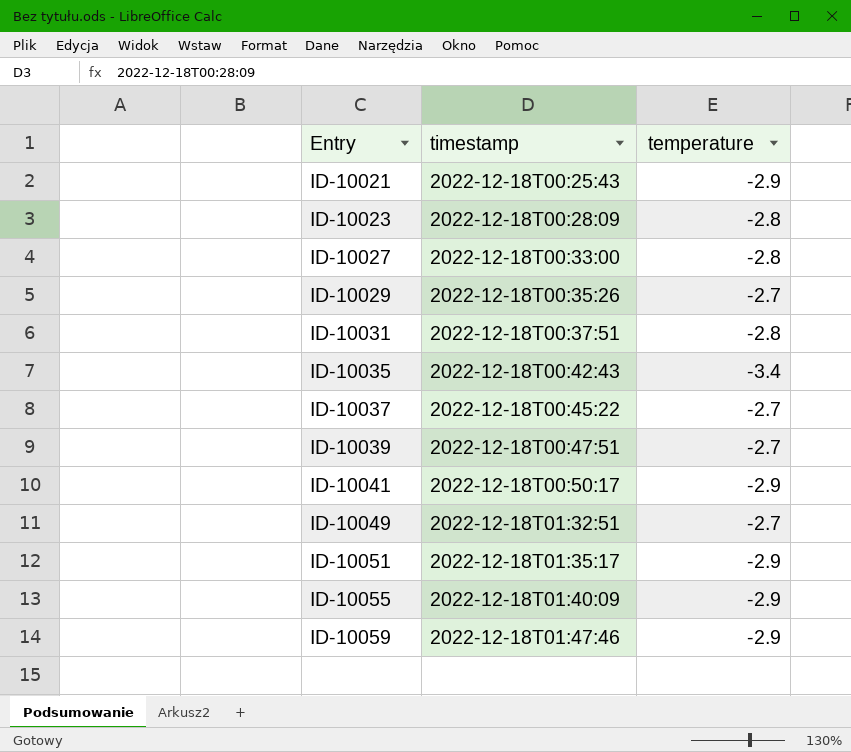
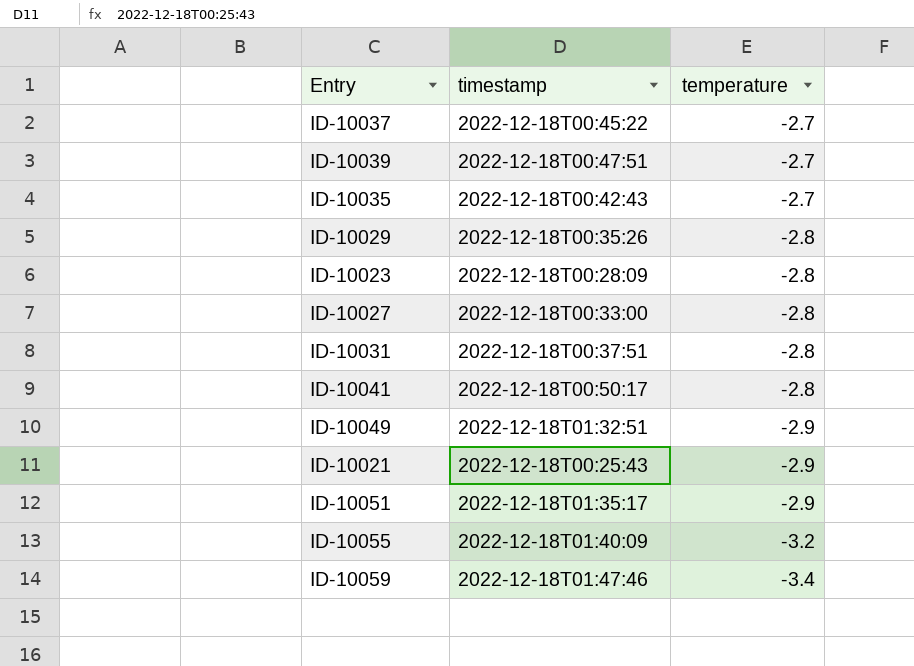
row order: Entry ascending -> temperature descending
ID-10035 | temperature: -3.4 -> -2.7
ID-10029 | temperature: -2.7 -> -2.8
ID-10041 | temperature: -2.9 -> -2.8
ID-10049 | temperature: -2.7 -> -2.9
ID-10055 | temperature: -2.9 -> -3.2
ID-10059 | temperature: -2.9 -> -3.4

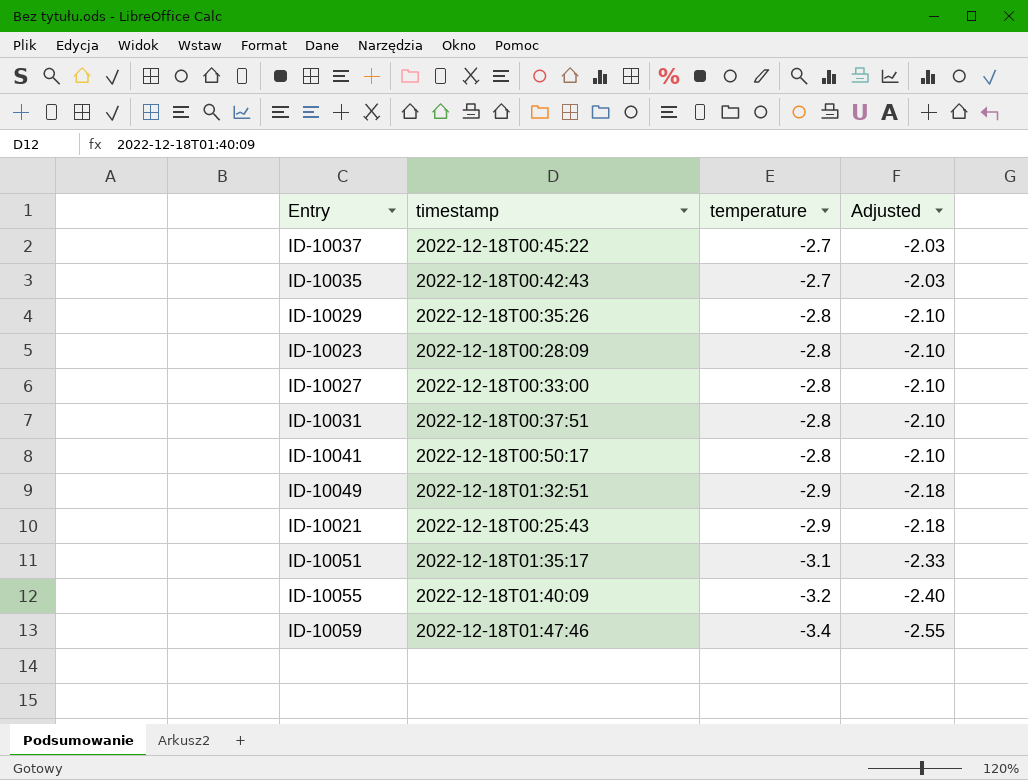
column Adjusted | formula: none -> [temperature] * 0.75
row ID-10039: 2022-12-18T00:47:51 | -2.7 -> none
ID-10051 | temperature: -2.9 -> -3.1

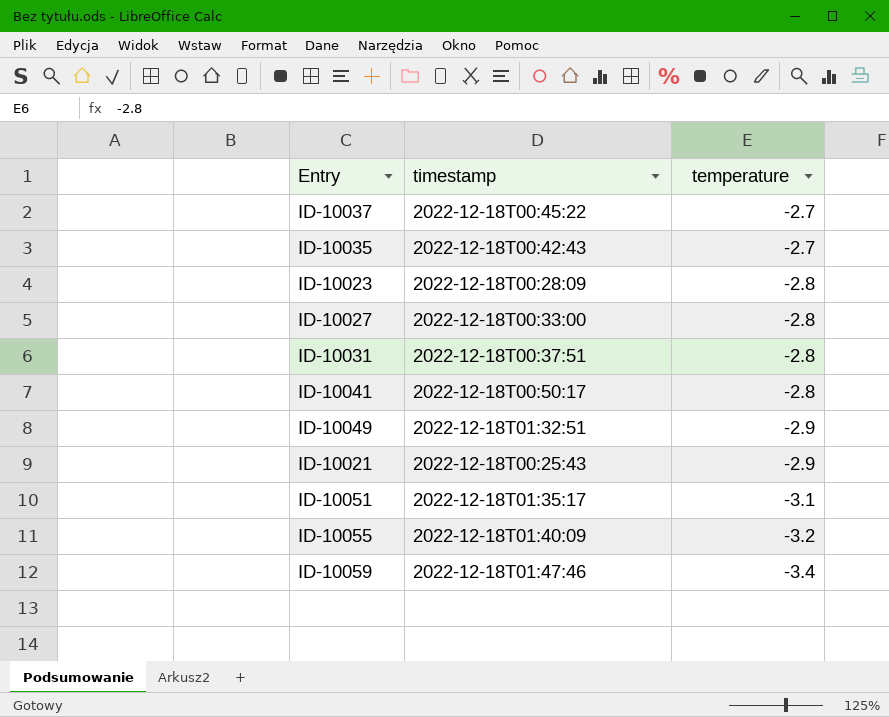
column Adjusted | formula: [temperature] * 0.75 -> none
row ID-10029: 2022-12-18T00:35:26 | -2.8 | -2.10 -> none

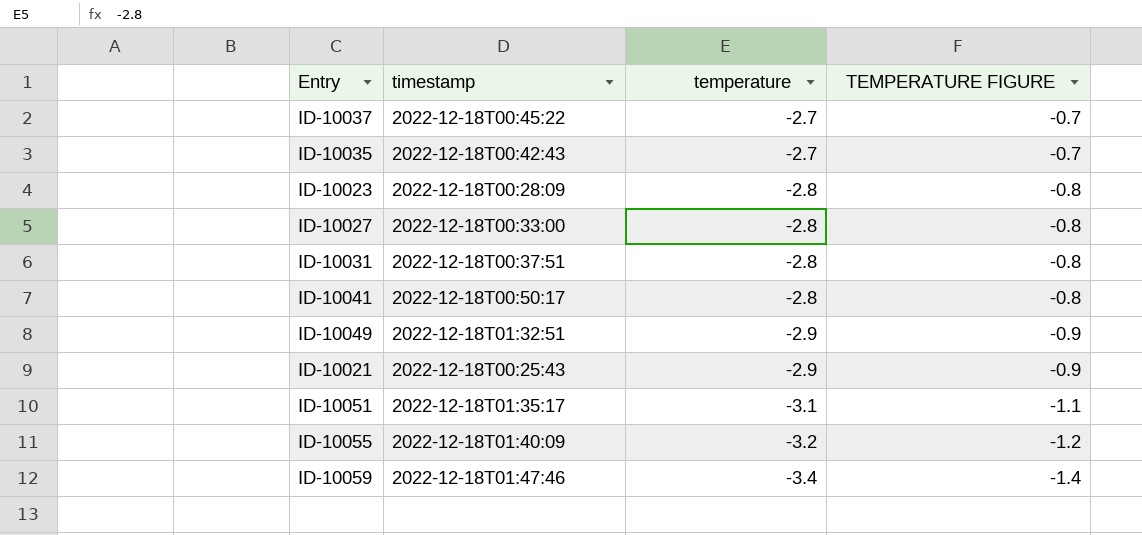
column TEMPERATURE FIGURE | formula: none -> [temperature] + 2

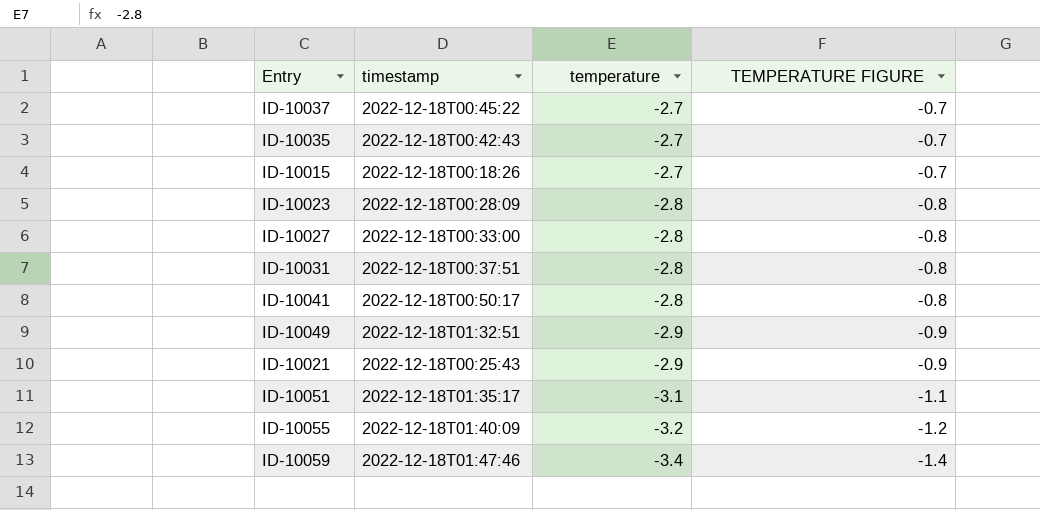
row ID-10015: none -> 2022-12-18T00:18:26 | -2.7 | -0.7

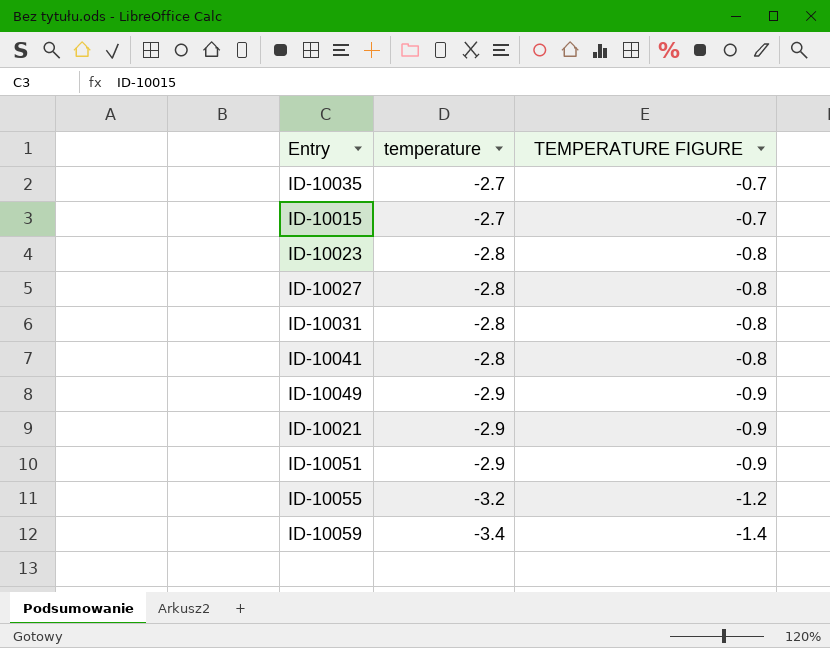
column timestamp | position: 2 -> none
row ID-10037: 2022-12-18T00:45:22 | -2.7 | -0.7 -> none
ID-10051 | temperature: -3.1 -> -2.9
ID-10051 | TEMPERATURE FIGURE: -1.1 -> -0.9

